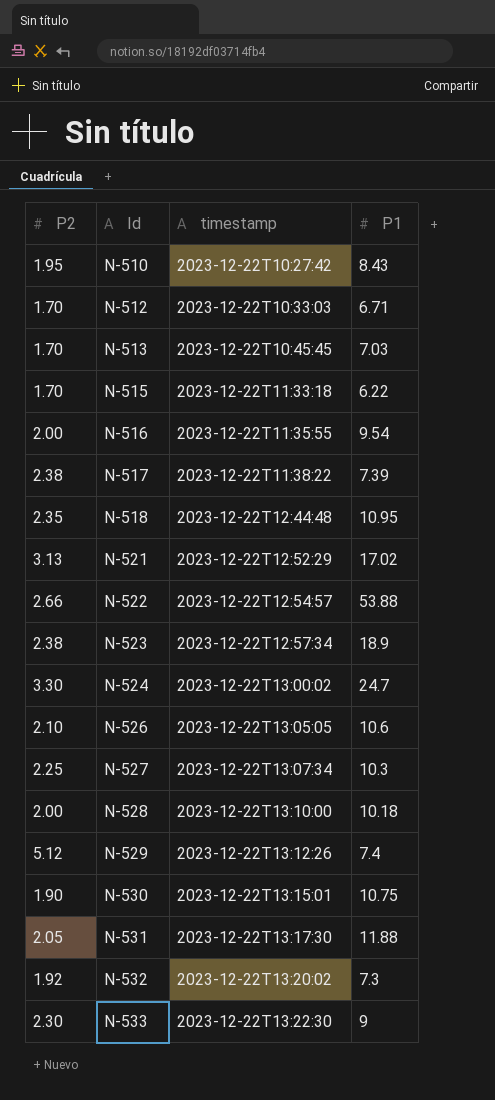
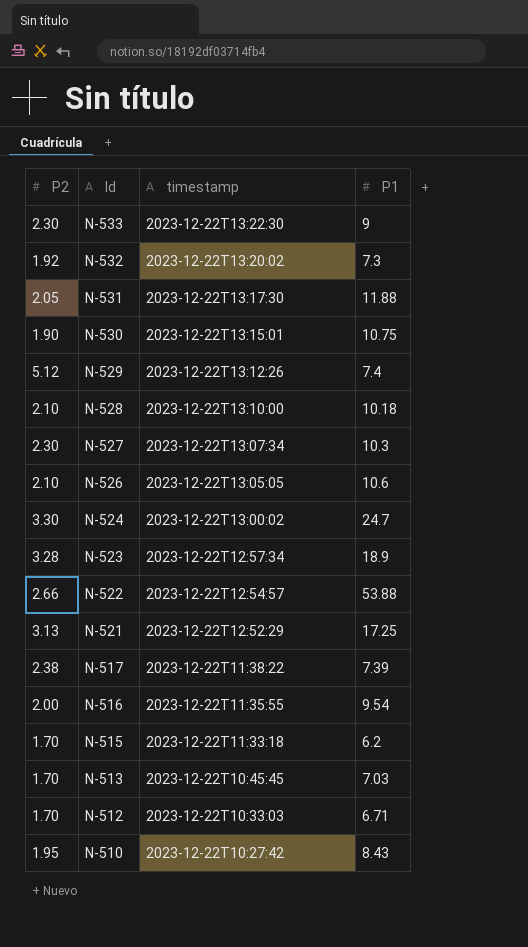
row order: Id ascending -> Id descending
row N-518: 2.35 | 2023-12-22T12:44:48 | 10.95 -> none
N-528 | P2: 2.00 -> 2.10
N-527 | P2: 2.25 -> 2.30
N-523 | P2: 2.38 -> 3.28
N-521 | P1: 17.02 -> 17.25
N-515 | P1: 6.22 -> 6.2

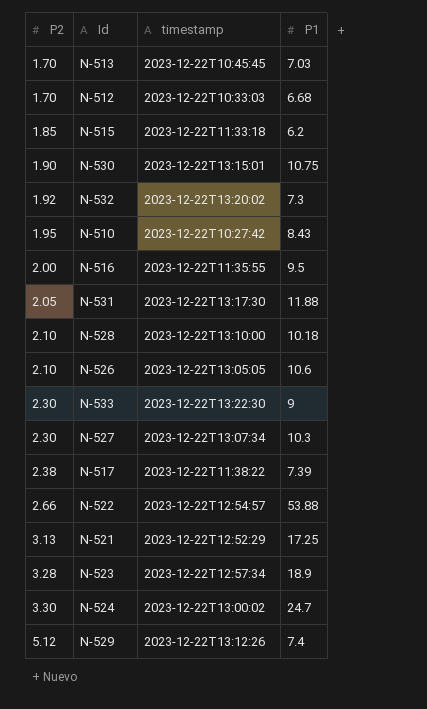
row order: Id descending -> P2 ascending
N-512 | P1: 6.71 -> 6.68
N-515 | P2: 1.70 -> 1.85
N-516 | P1: 9.54 -> 9.5

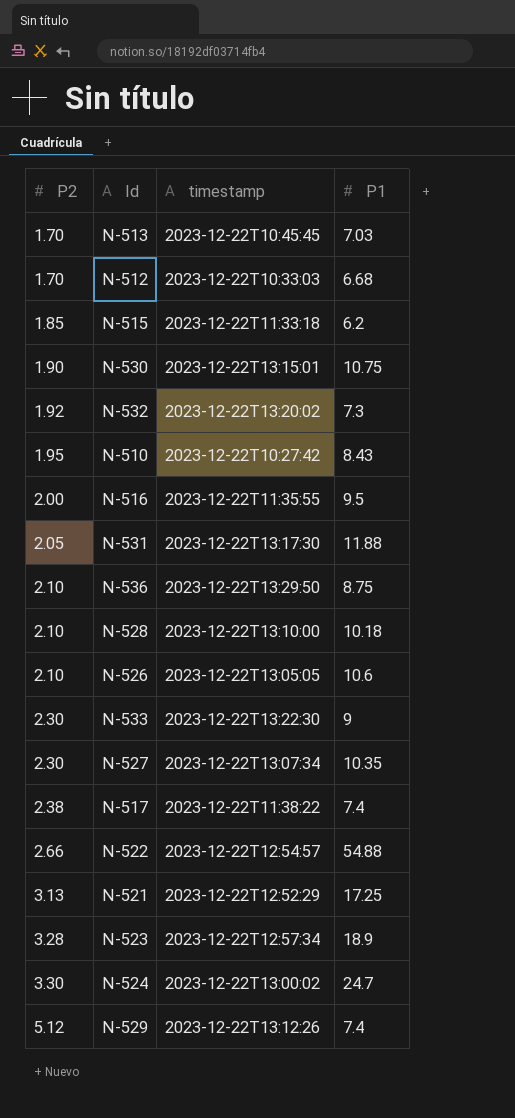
row N-536: none -> 2.10 | 2023-12-22T13:29:50 | 8.75
N-527 | P1: 10.3 -> 10.35
N-517 | P1: 7.39 -> 7.4
N-522 | P1: 53.88 -> 54.88

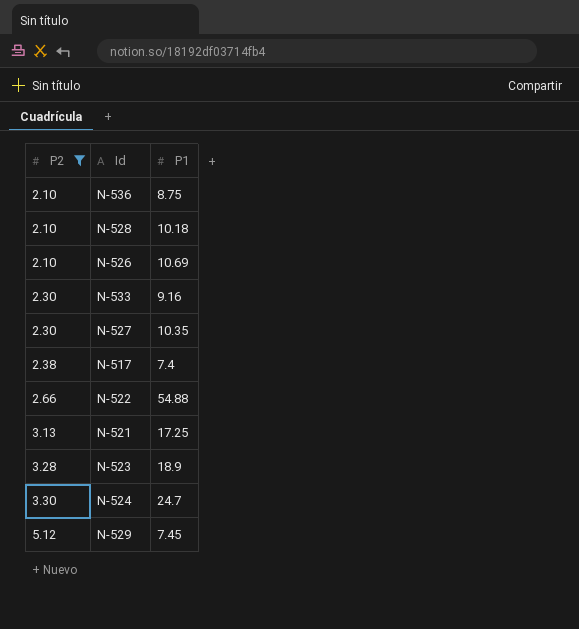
filter: none -> P2 >= 2.10
column timestamp | position: 3 -> none
N-526 | P1: 10.6 -> 10.69
N-533 | P1: 9 -> 9.16
N-529 | P1: 7.4 -> 7.45

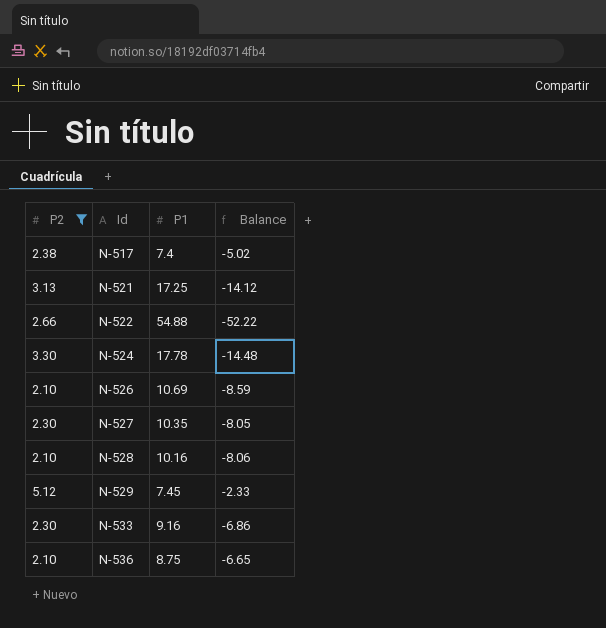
row order: P2 ascending -> Id ascending
column Balance | formula: none -> [P2] - [P1]
row N-523: 3.28 | 18.9 -> none
N-524 | P1: 24.7 -> 17.78
N-528 | P1: 10.18 -> 10.16

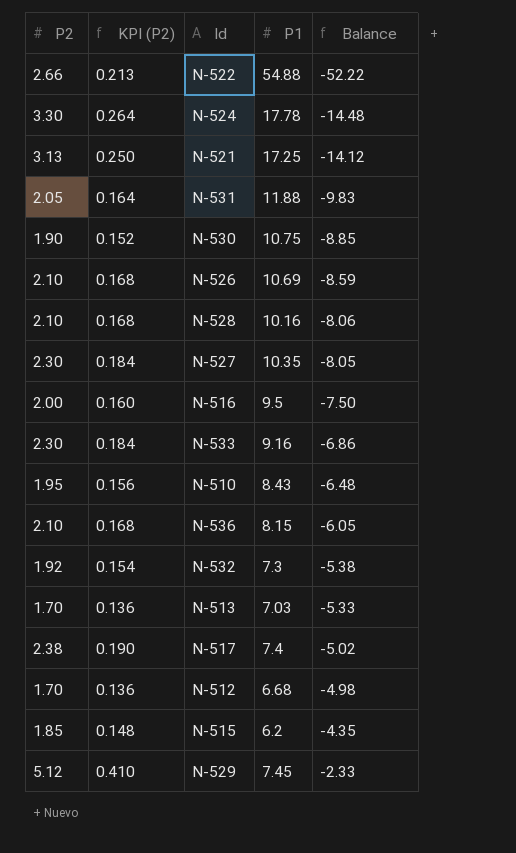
filter: P2 >= 2.10 -> none
row order: Id ascending -> Balance ascending
column KPI (P2) | formula: none -> [P2] * 0.08
N-536 | P1: 8.75 -> 8.15
N-536 | Balance: -6.65 -> -6.05

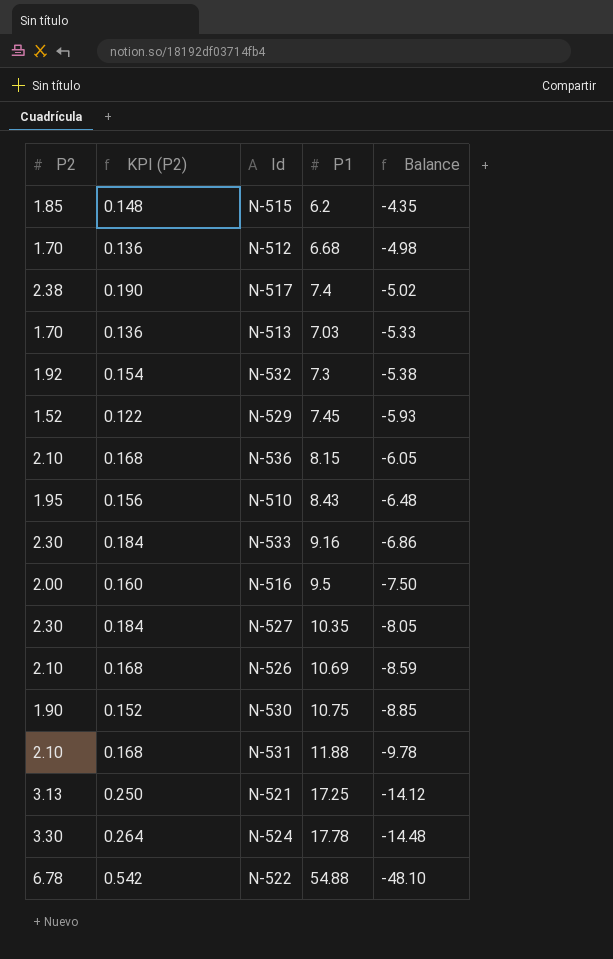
row order: Balance ascending -> Balance descending
row N-528: 2.10 | 0.168 | 10.16 | -8.06 -> none
N-529 | P2: 5.12 -> 1.52
N-529 | KPI (P2): 0.410 -> 0.122
N-529 | Balance: -2.33 -> -5.93
N-531 | P2: 2.05 -> 2.10
N-531 | KPI (P2): 0.164 -> 0.168
N-531 | Balance: -9.83 -> -9.78
N-522 | P2: 2.66 -> 6.78
N-522 | KPI (P2): 0.213 -> 0.542
N-522 | Balance: -52.22 -> -48.10

